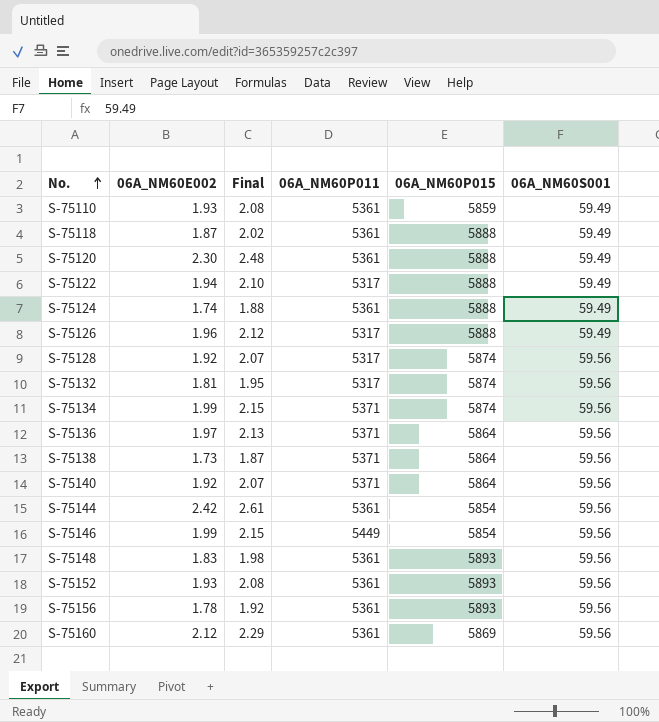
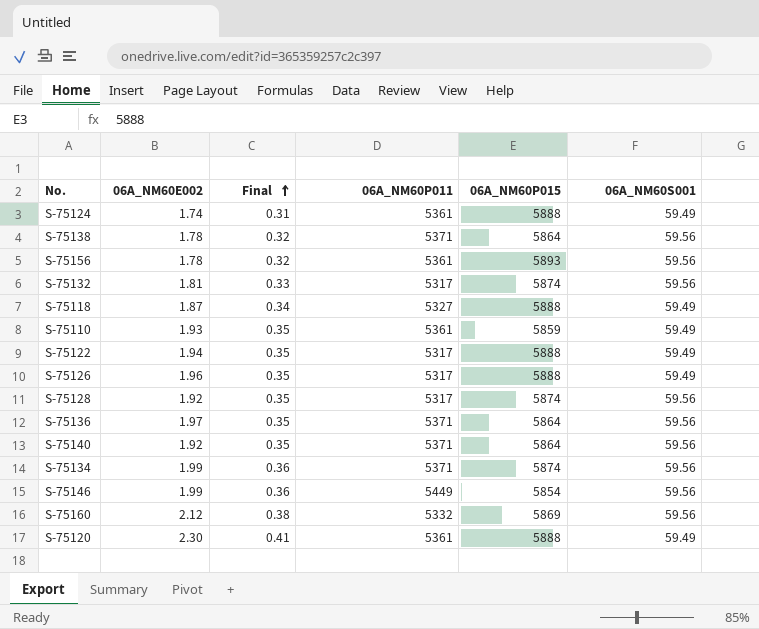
row order: No. ascending -> Final ascending
column Final | formula: [06A_NM60E002] * 1.08 -> [06A_NM60E002] * 0.18
row S-75144: 2.42 | 2.61 | 5361 | 5854 | 59.56 -> none
row S-75148: 1.83 | 1.98 | 5361 | 5893 | 59.56 -> none
row S-75152: 1.93 | 2.08 | 5361 | 5893 | 59.56 -> none
S-75138 | 06A_NM60E002: 1.73 -> 1.78
S-75118 | 06A_NM60P011: 5361 -> 5327
S-75160 | 06A_NM60P011: 5361 -> 5332

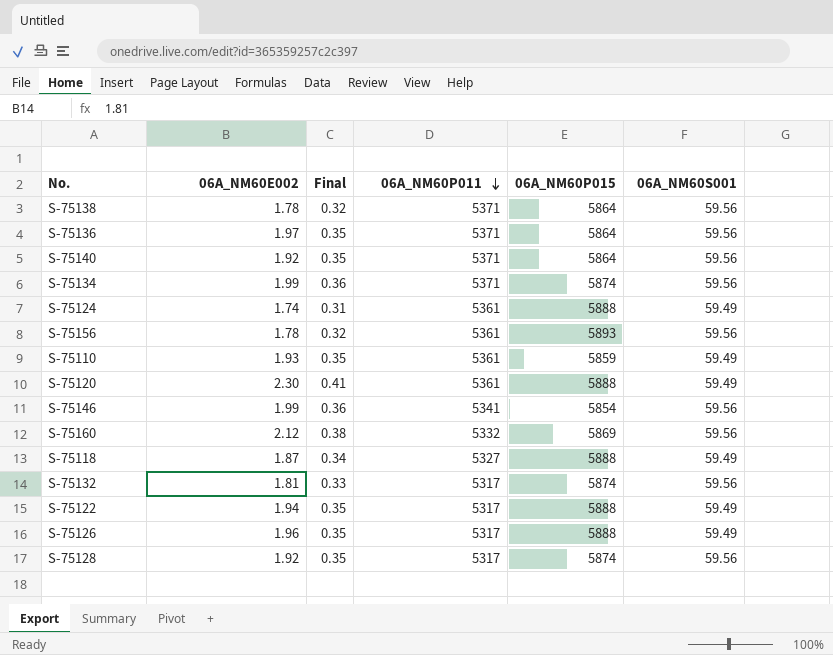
row order: Final ascending -> 06A_NM60P011 descending
S-75146 | 06A_NM60P011: 5449 -> 5341

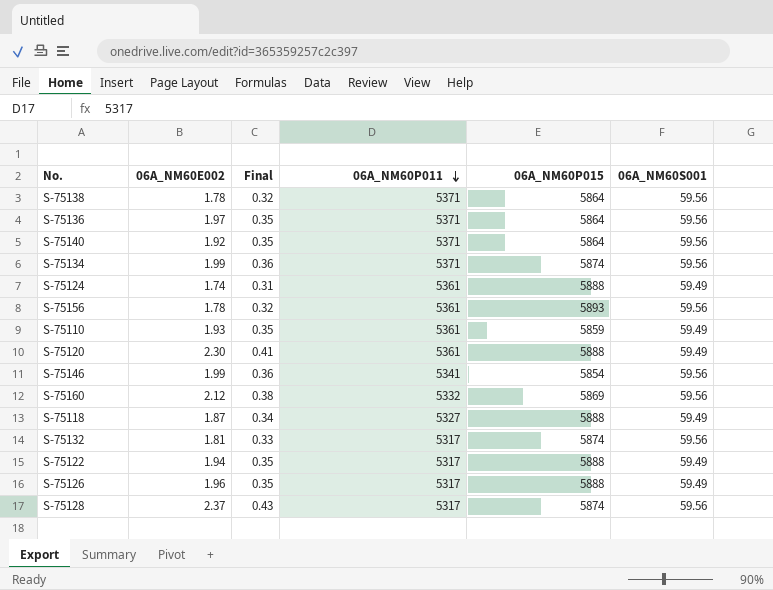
S-75128 | 06A_NM60E002: 1.92 -> 2.37
S-75128 | Final: 0.35 -> 0.43

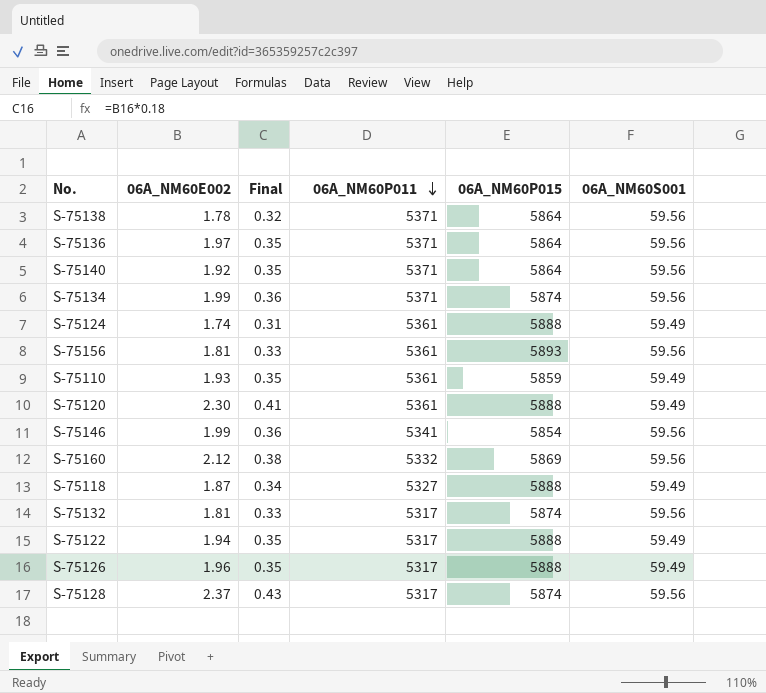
S-75156 | 06A_NM60E002: 1.78 -> 1.81
S-75156 | Final: 0.32 -> 0.33

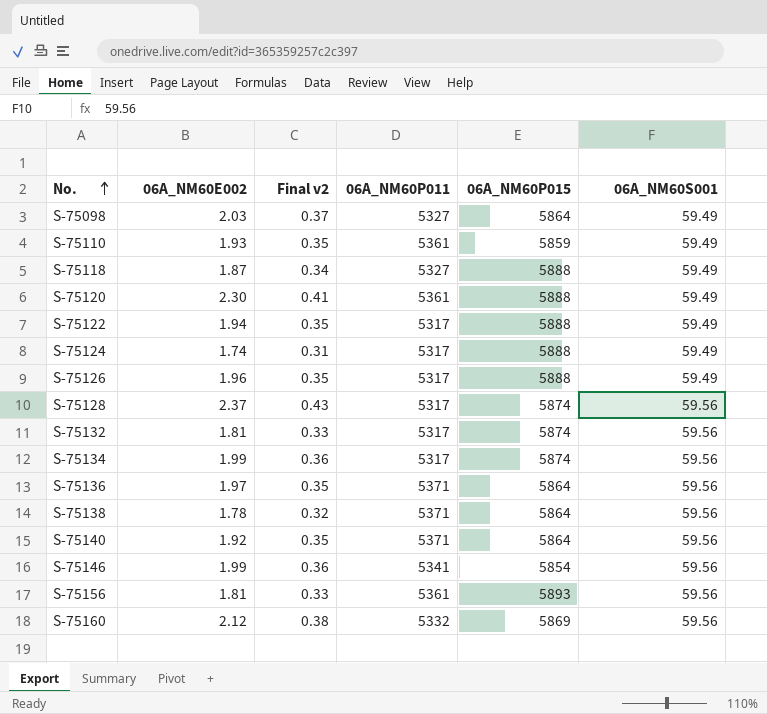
row order: 06A_NM60P011 descending -> No. ascending
column name: Final -> Final v2
row S-75098: none -> 2.03 | 0.37 | 5327 | 5864 | 59.49
S-75124 | 06A_NM60P011: 5361 -> 5317
S-75134 | 06A_NM60P011: 5371 -> 5317

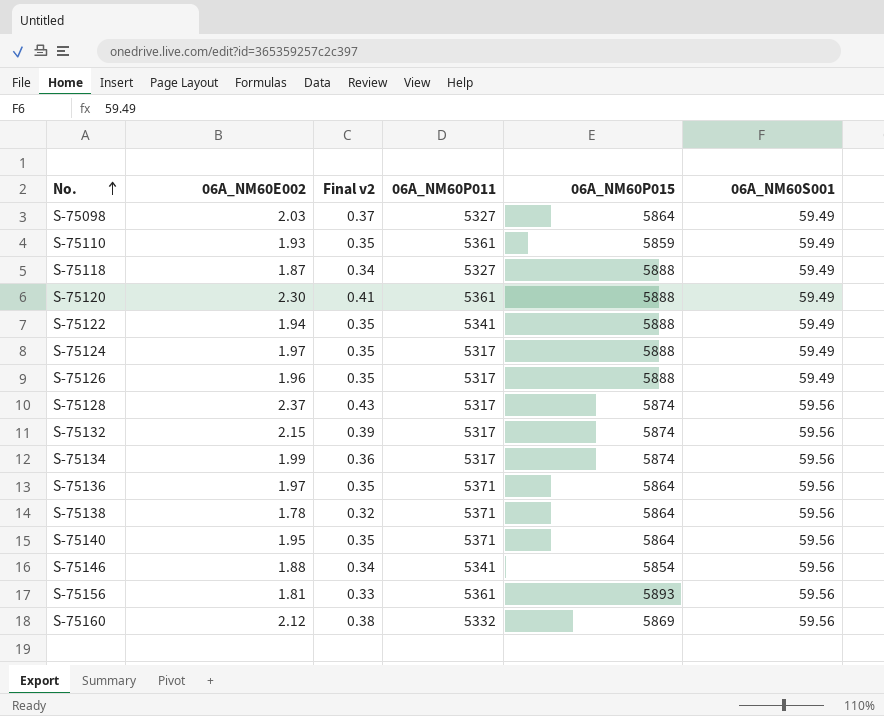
S-75122 | 06A_NM60P011: 5317 -> 5341
S-75124 | 06A_NM60E002: 1.74 -> 1.97
S-75124 | Final v2: 0.31 -> 0.35
S-75132 | 06A_NM60E002: 1.81 -> 2.15
S-75132 | Final v2: 0.33 -> 0.39
S-75140 | 06A_NM60E002: 1.92 -> 1.95
S-75146 | 06A_NM60E002: 1.99 -> 1.88
S-75146 | Final v2: 0.36 -> 0.34

